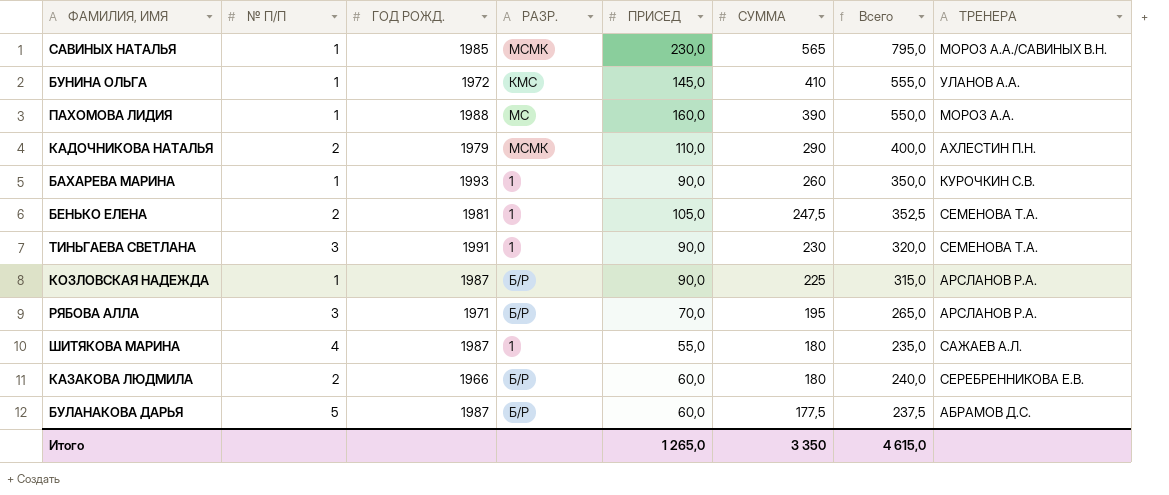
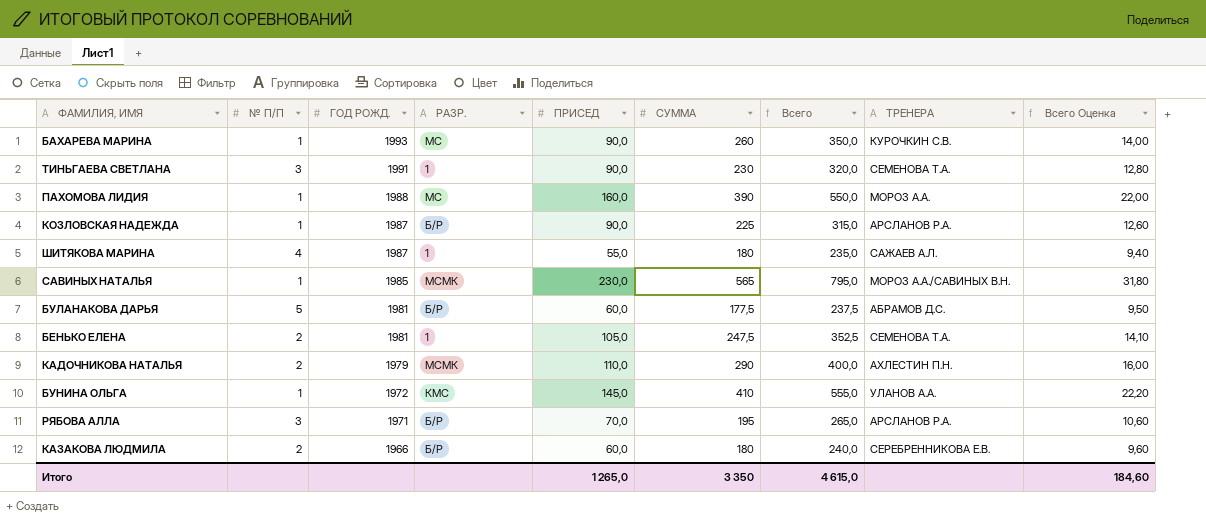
row order: СУММА descending -> ГОД РОЖД. descending
column Всего Оценка | formula: none -> [Всего] * 0,04
БАХАРЕВА МАРИНА | РАЗР.: 1 -> МС
БУЛАНАКОВА ДАРЬЯ | ГОД РОЖД.: 1987 -> 1981

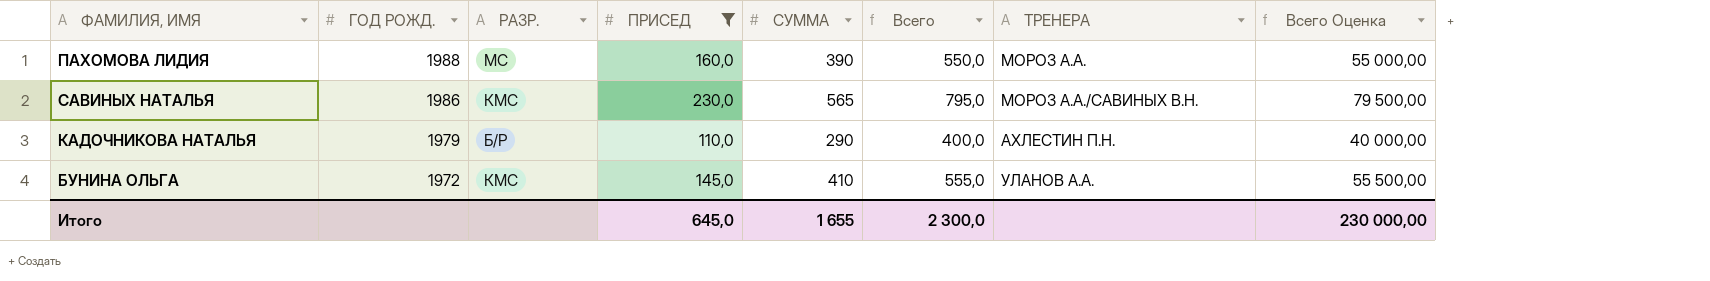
filter: none -> ПРИСЕД >= 110,0
column № П/П | position: 2 -> none
column Всего Оценка | formula: [Всего] * 0,04 -> [Всего] * 100
САВИНЫХ НАТАЛЬЯ | ГОД РОЖД.: 1985 -> 1986
САВИНЫХ НАТАЛЬЯ | РАЗР.: МСМК -> КМС
КАДОЧНИКОВА НАТАЛЬЯ | РАЗР.: МСМК -> Б/Р
Итого | ПРИСЕД: 1 265,0 -> 645,0
Итого | СУММА: 3 350 -> 1 655
Итого | Всего: 4 615,0 -> 2 300,0
Итого | Всего Оценка: 184,60 -> 230 000,00

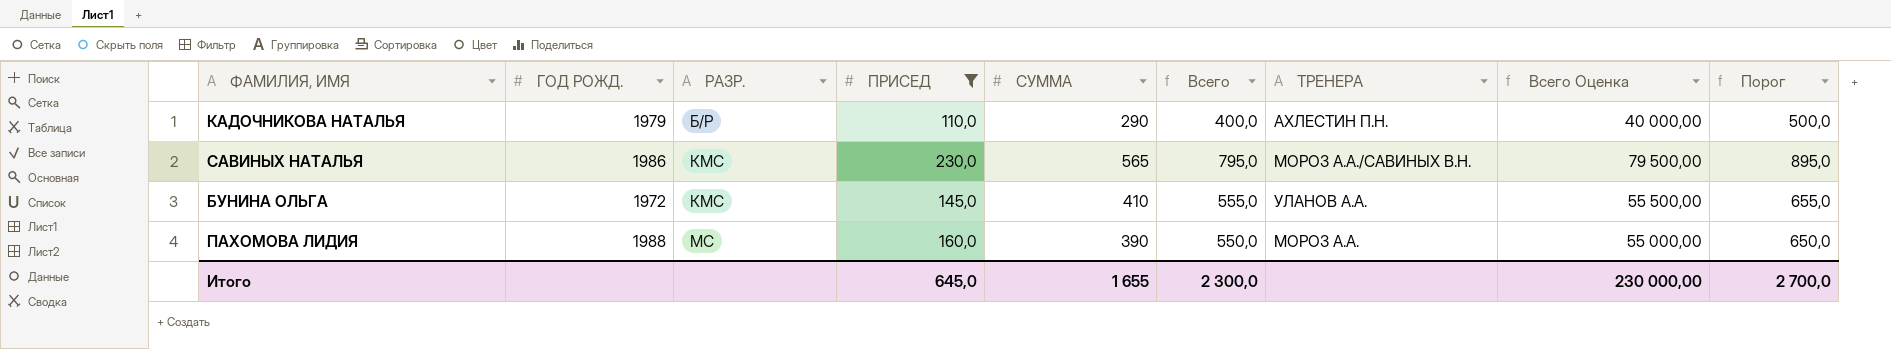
row order: ГОД РОЖД. descending -> РАЗР. ascending
column Порог | formula: none -> [Всего] + 100

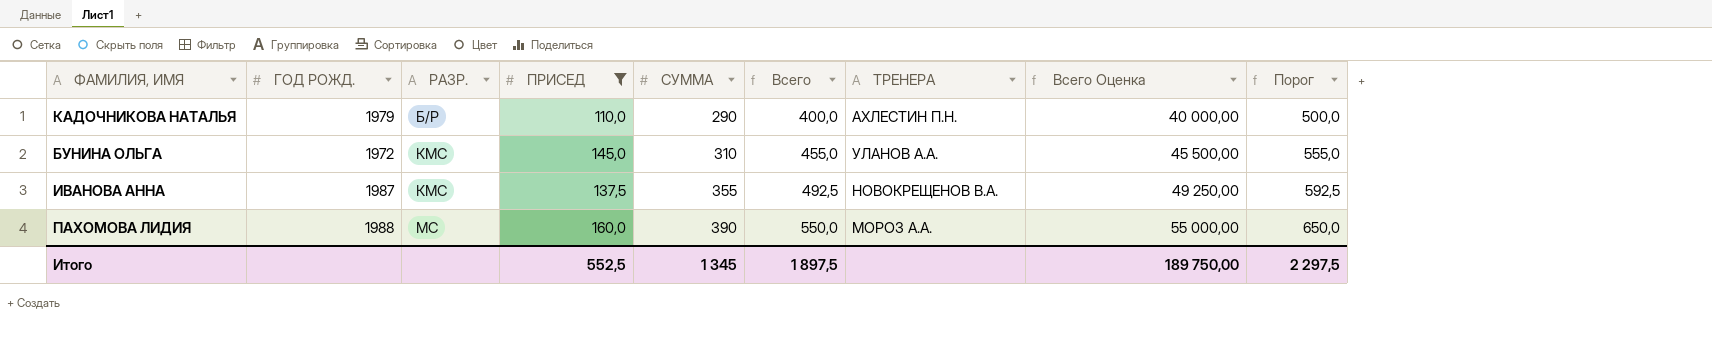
row САВИНЫХ НАТАЛЬЯ: 1986 | КМС | 230,0 | 565 | 795,0 | МОРОЗ А.А./САВИНЫХ В.Н. | 79 500,00 | 895,0 -> none
БУНИНА ОЛЬГА | СУММА: 410 -> 310
БУНИНА ОЛЬГА | Всего: 555,0 -> 455,0
БУНИНА ОЛЬГА | Всего Оценка: 55 500,00 -> 45 500,00
БУНИНА ОЛЬГА | Порог: 655,0 -> 555,0
row ИВАНОВА АННА: none -> 1987 | КМС | 137,5 | 355 | 492,5 | НОВОКРЕЩЕНОВ В.А. | 49 250,00 | 592,5
Итого | ПРИСЕД: 645,0 -> 552,5
Итого | СУММА: 1 655 -> 1 345
Итого | Всего: 2 300,0 -> 1 897,5
Итого | Всего Оценка: 230 000,00 -> 189 750,00
Итого | Порог: 2 700,0 -> 2 297,5

